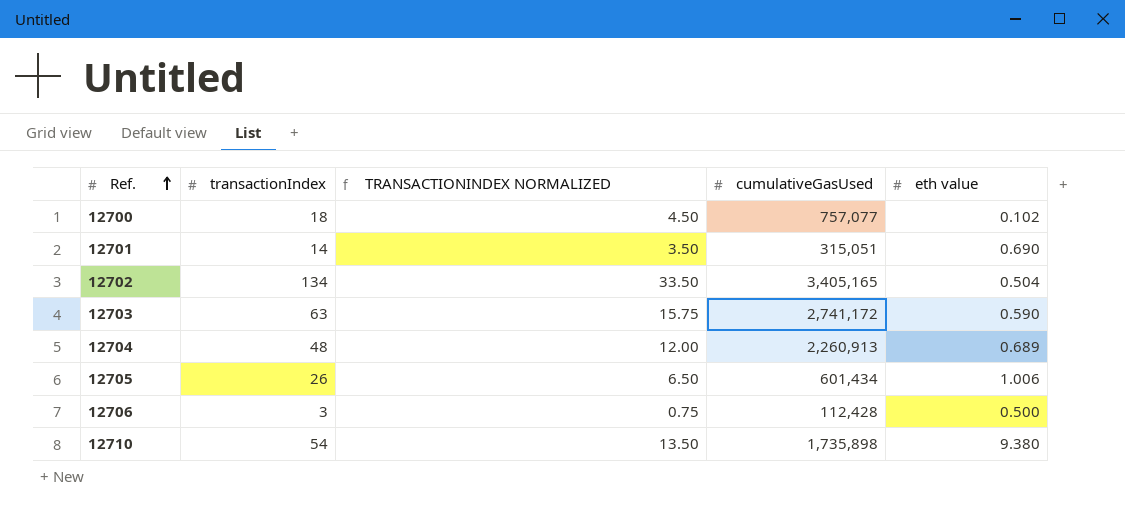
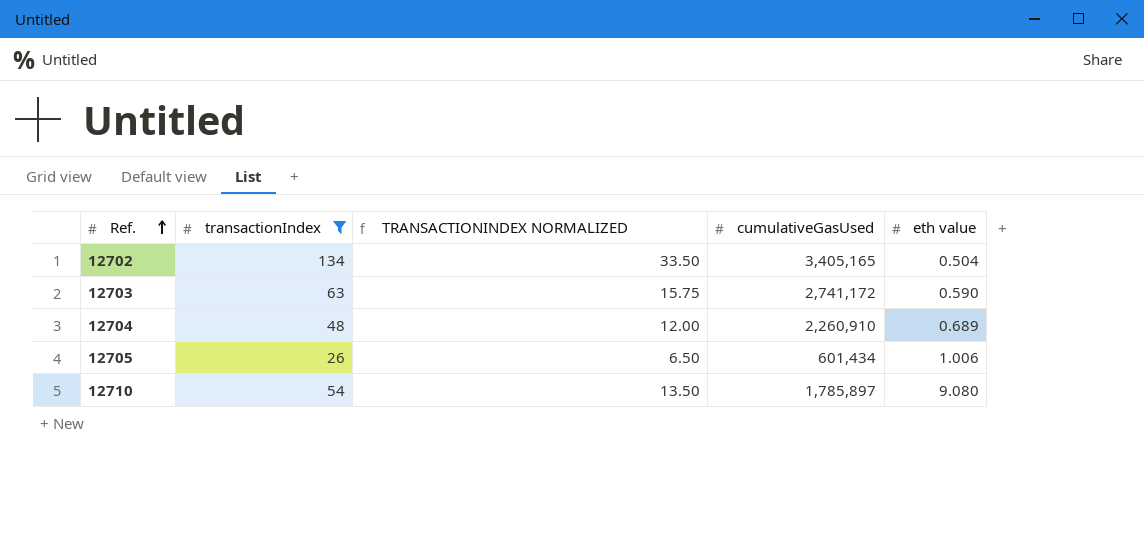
filter: none -> transactionIndex >= 26
12704 | cumulativeGasUsed: 2,260,913 -> 2,260,910
12710 | cumulativeGasUsed: 1,735,898 -> 1,785,897
12710 | eth value: 9.380 -> 9.080

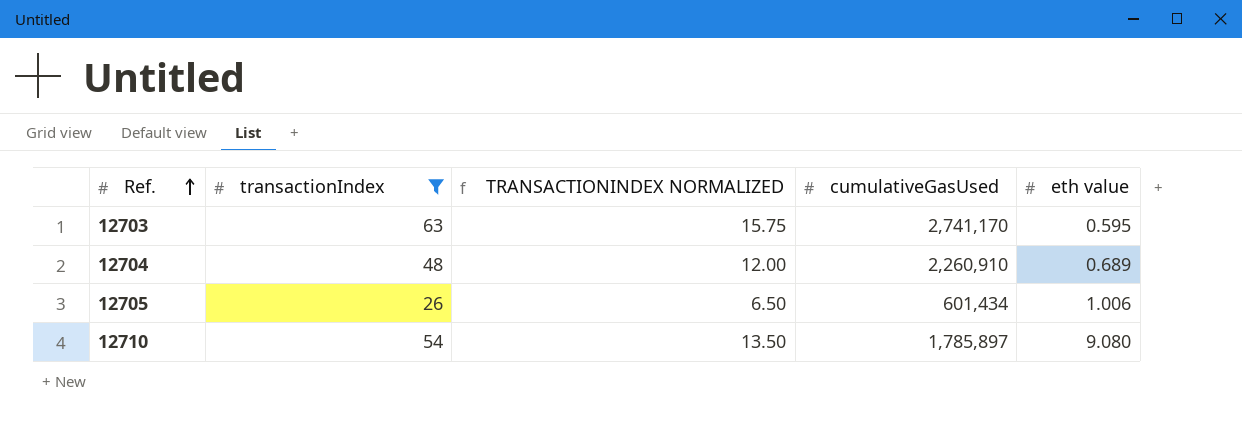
row 12702: 134 | 33.50 | 3,405,165 | 0.504 -> none
12703 | cumulativeGasUsed: 2,741,172 -> 2,741,170
12703 | eth value: 0.590 -> 0.595

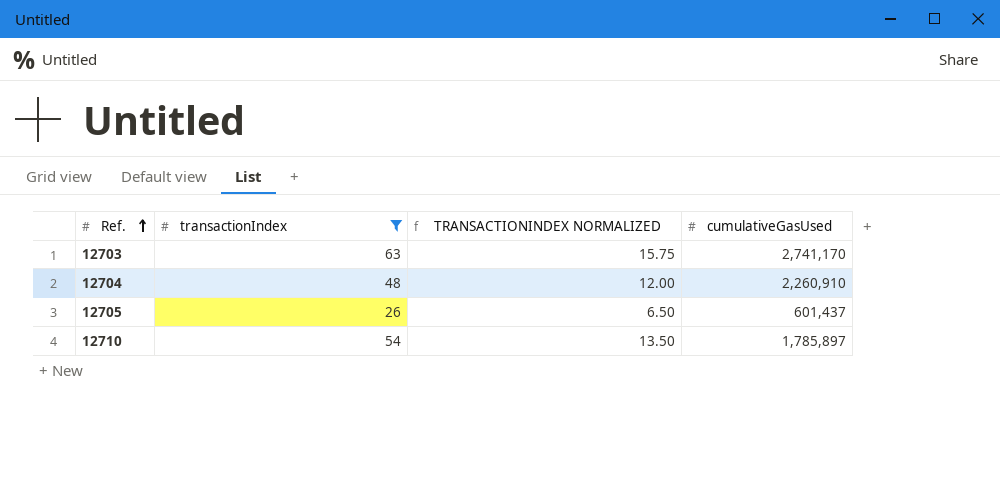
column eth value | position: 5 -> none
12705 | cumulativeGasUsed: 601,434 -> 601,437

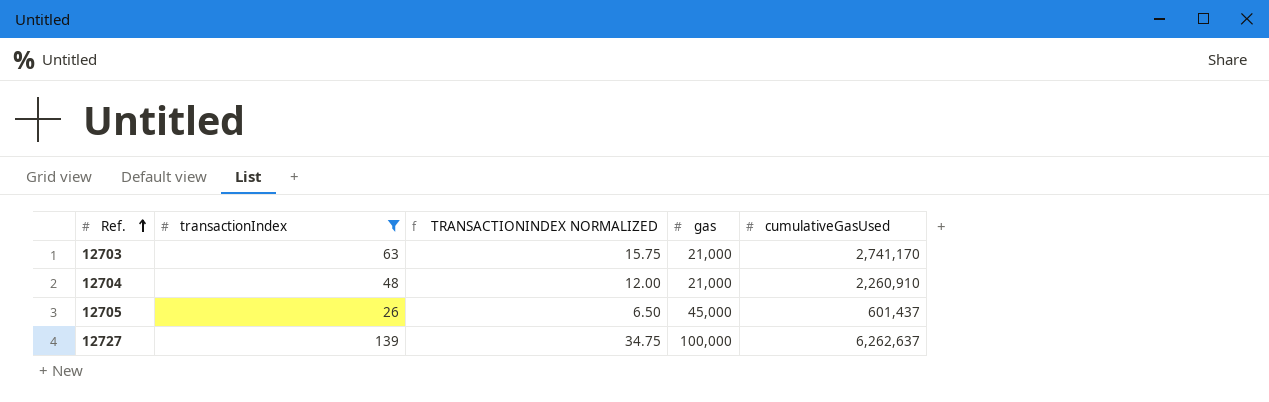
column gas | position: none -> 4
row 12710: 54 | 13.50 | 1,785,897 -> none
row 12727: none -> 139 | 34.75 | 100,000 | 6,262,637

